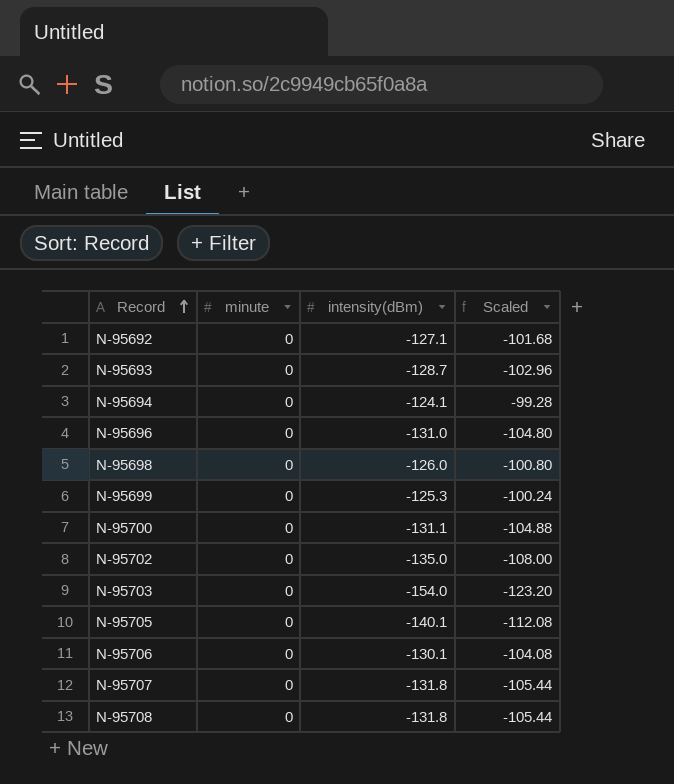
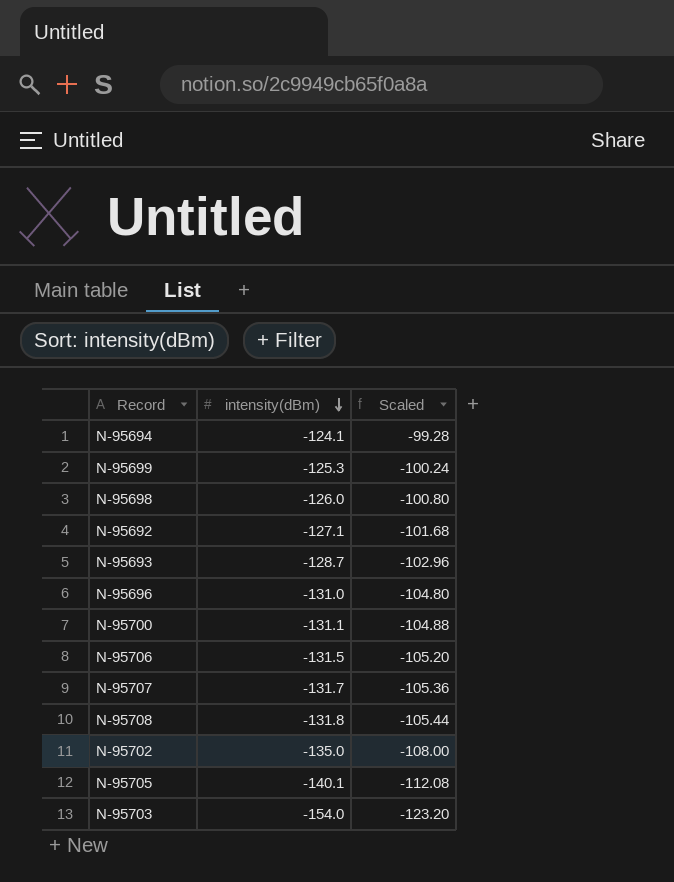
row order: Record ascending -> intensity(dBm) descending
column minute | position: 2 -> none
N-95706 | intensity(dBm): -130.1 -> -131.5
N-95706 | Scaled: -104.08 -> -105.20
N-95707 | intensity(dBm): -131.8 -> -131.7
N-95707 | Scaled: -105.44 -> -105.36

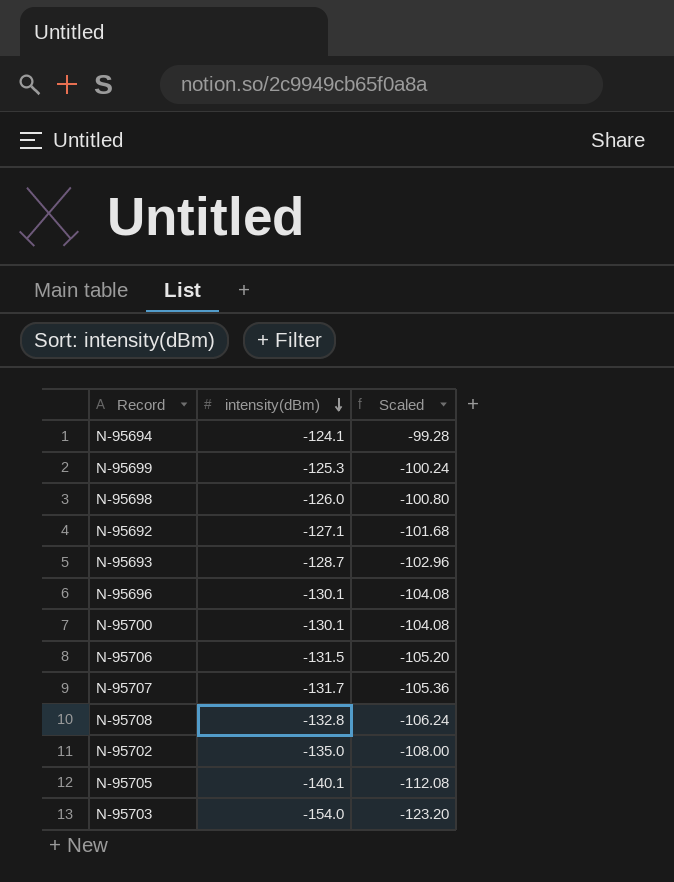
N-95696 | intensity(dBm): -131.0 -> -130.1
N-95696 | Scaled: -104.80 -> -104.08
N-95700 | intensity(dBm): -131.1 -> -130.1
N-95700 | Scaled: -104.88 -> -104.08
N-95708 | intensity(dBm): -131.8 -> -132.8
N-95708 | Scaled: -105.44 -> -106.24

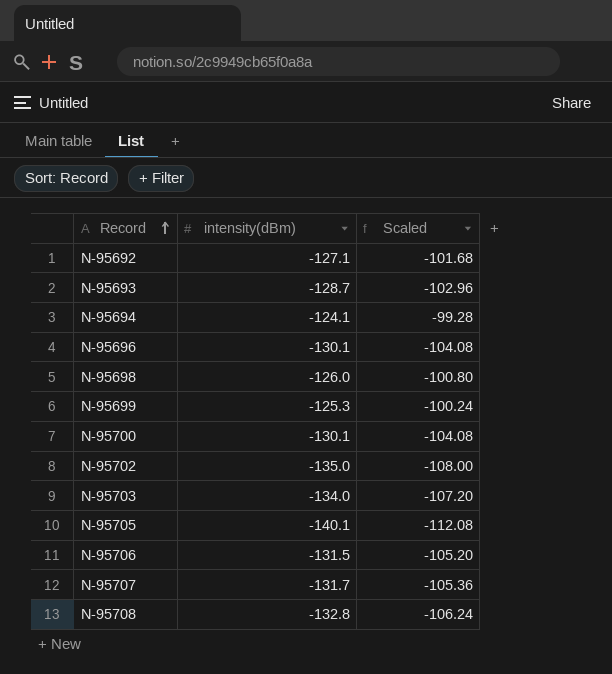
row order: intensity(dBm) descending -> Record ascending
N-95703 | intensity(dBm): -154.0 -> -134.0
N-95703 | Scaled: -123.20 -> -107.20

